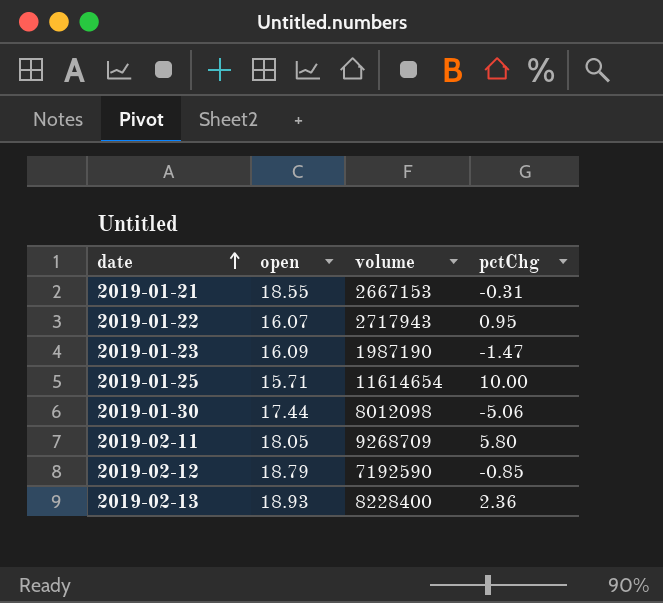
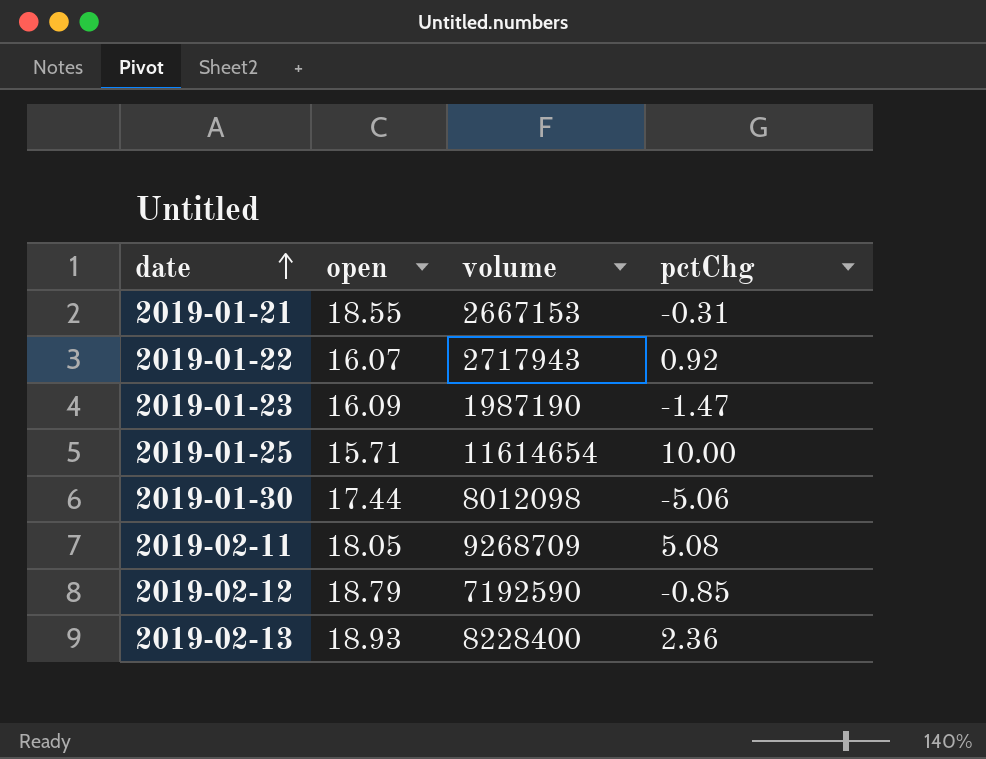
2019-01-22 | pctChg: 0.95 -> 0.92
2019-02-11 | pctChg: 5.80 -> 5.08

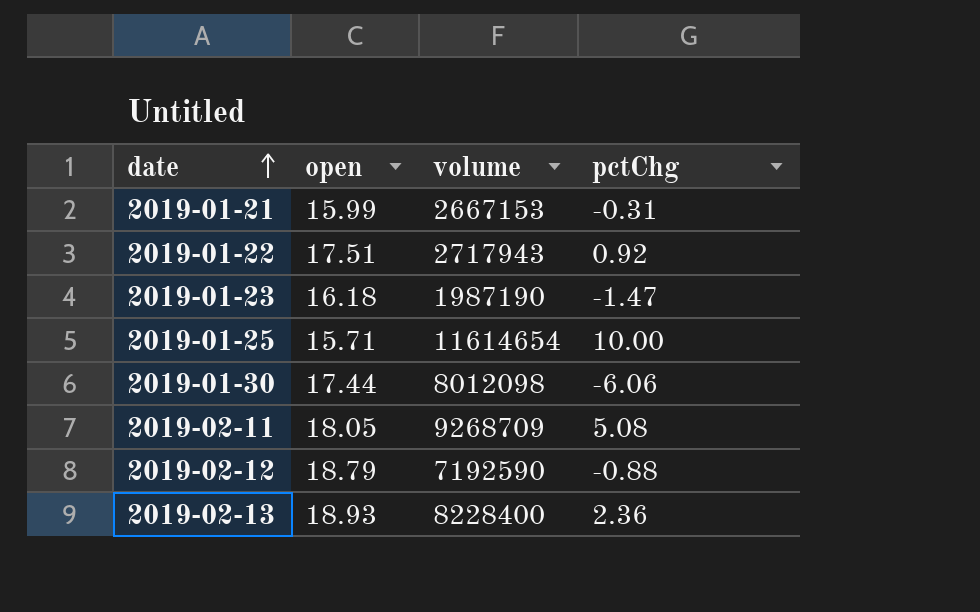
2019-01-21 | open: 18.55 -> 15.99
2019-01-22 | open: 16.07 -> 17.51
2019-01-23 | open: 16.09 -> 16.18
2019-01-30 | pctChg: -5.06 -> -6.06
2019-02-12 | pctChg: -0.85 -> -0.88

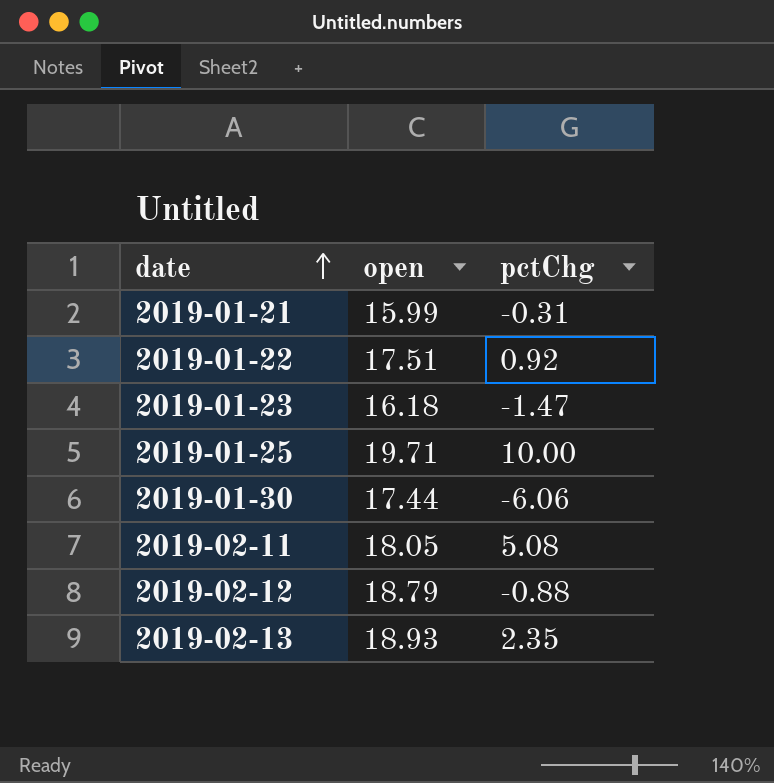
column volume | position: 3 -> none
2019-01-25 | open: 15.71 -> 19.71
2019-02-13 | pctChg: 2.36 -> 2.35

